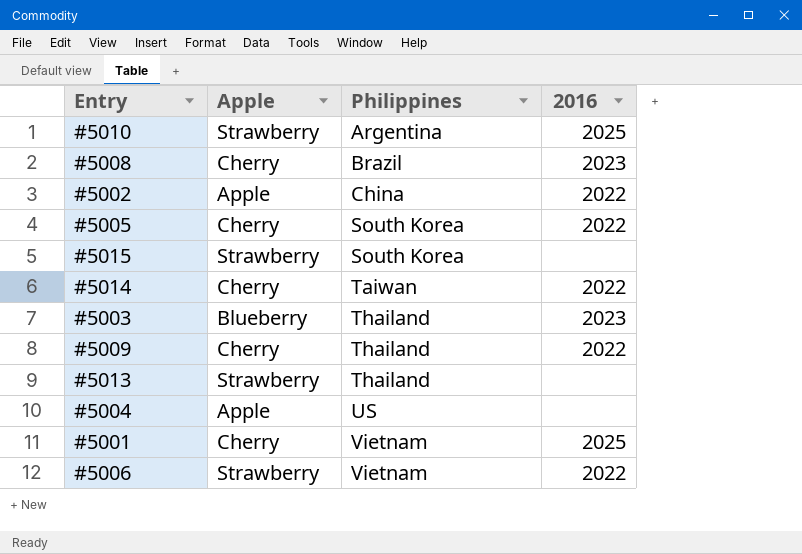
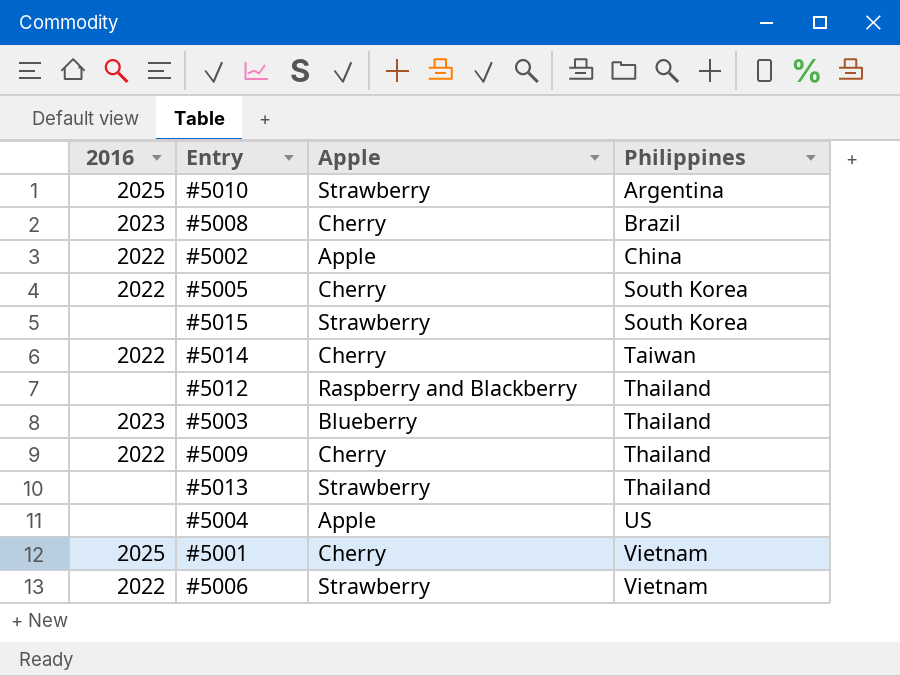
column 2016 | position: 4 -> 1
row #5012: none -> none | Raspberry and Blackberry | Thailand

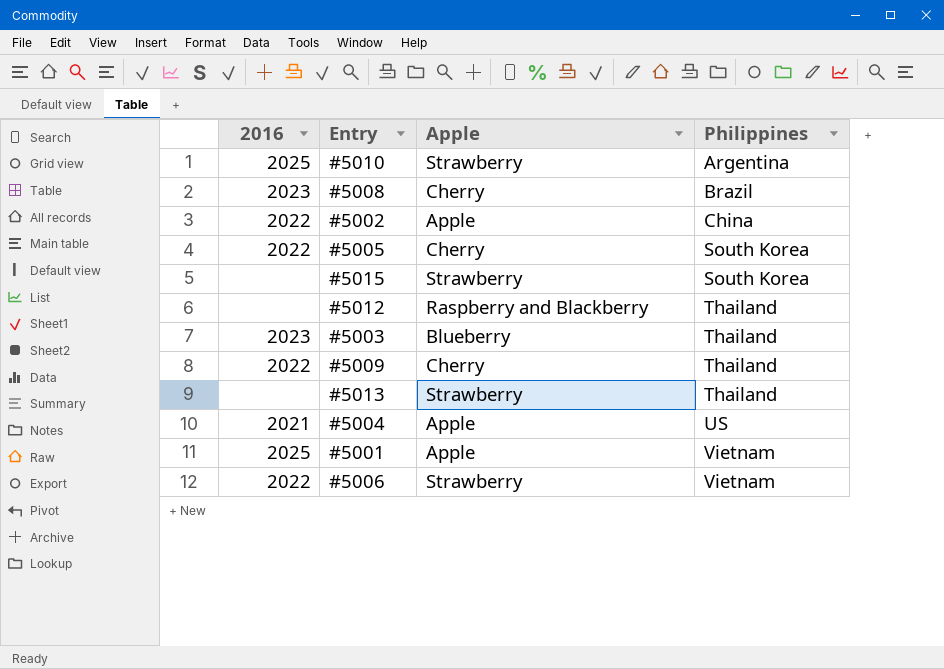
row #5014: 2022 | Cherry | Taiwan -> none
#5004 | 2016: none -> 2021
#5001 | Apple: Cherry -> Apple

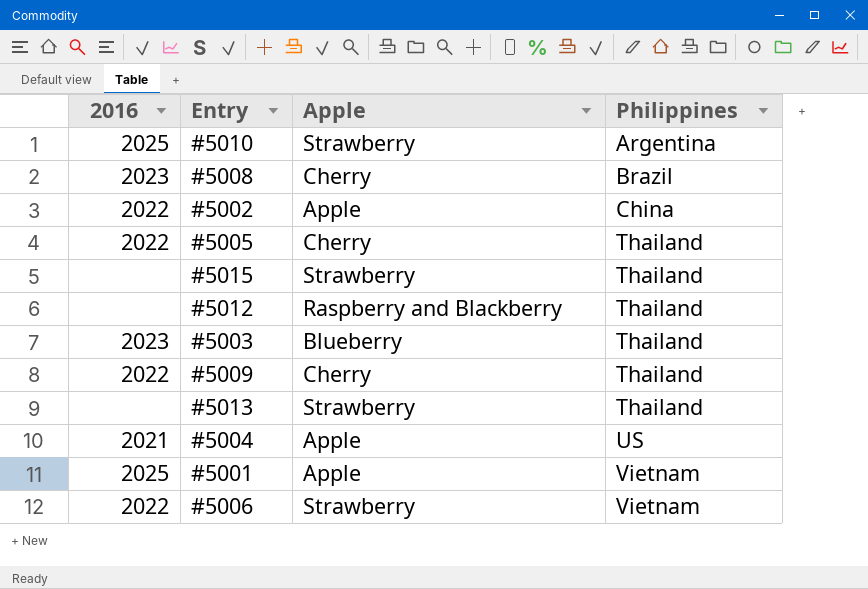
#5005 | Philippines: South Korea -> Thailand
#5015 | Philippines: South Korea -> Thailand

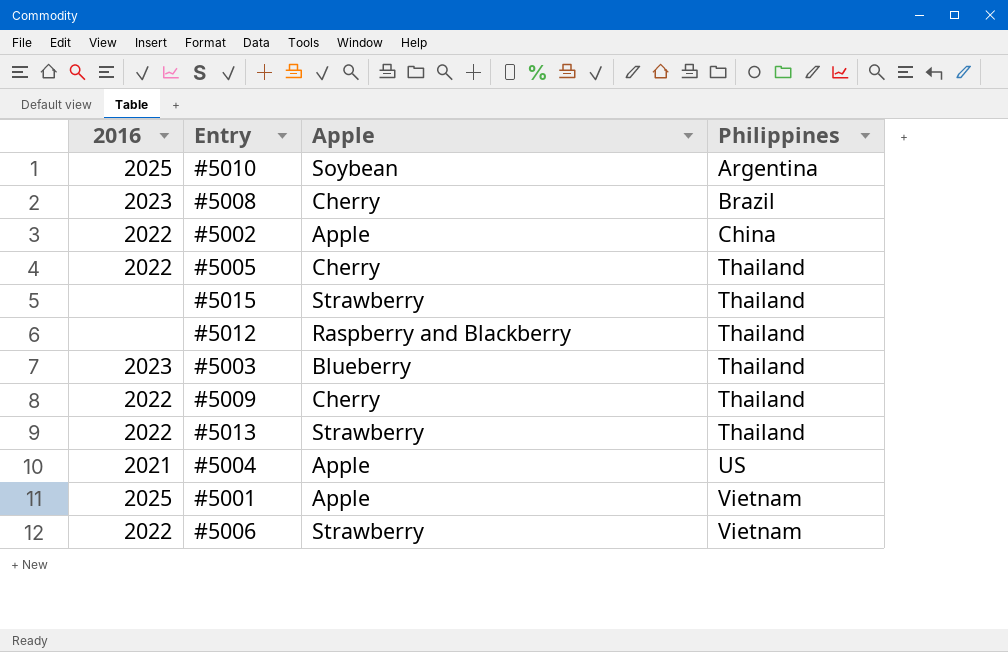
#5010 | Apple: Strawberry -> Soybean
#5013 | 2016: none -> 2022

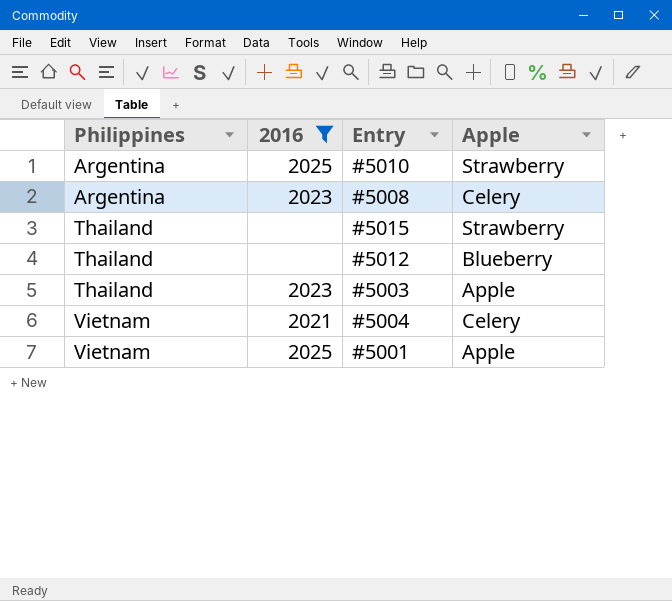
filter: none -> 2016 != 2022
column Philippines | position: 4 -> 1
#5010 | Apple: Soybean -> Strawberry
#5008 | Philippines: Brazil -> Argentina
#5008 | Apple: Cherry -> Celery
#5012 | Apple: Raspberry and Blackberry -> Blueberry
#5003 | Apple: Blueberry -> Apple
#5004 | Philippines: US -> Vietnam
#5004 | Apple: Apple -> Celery

